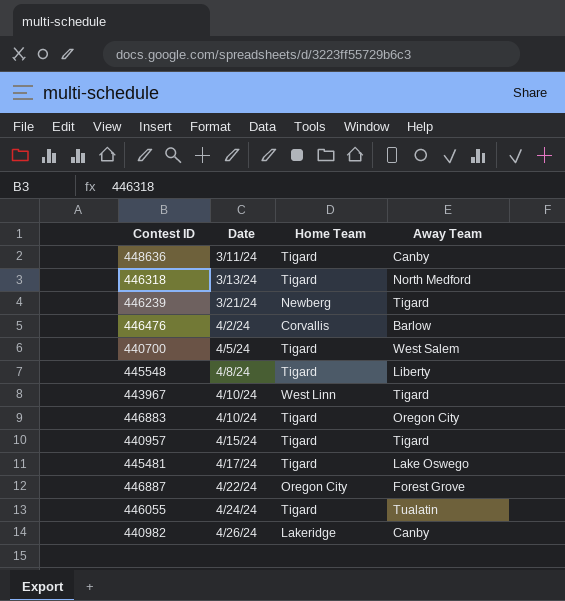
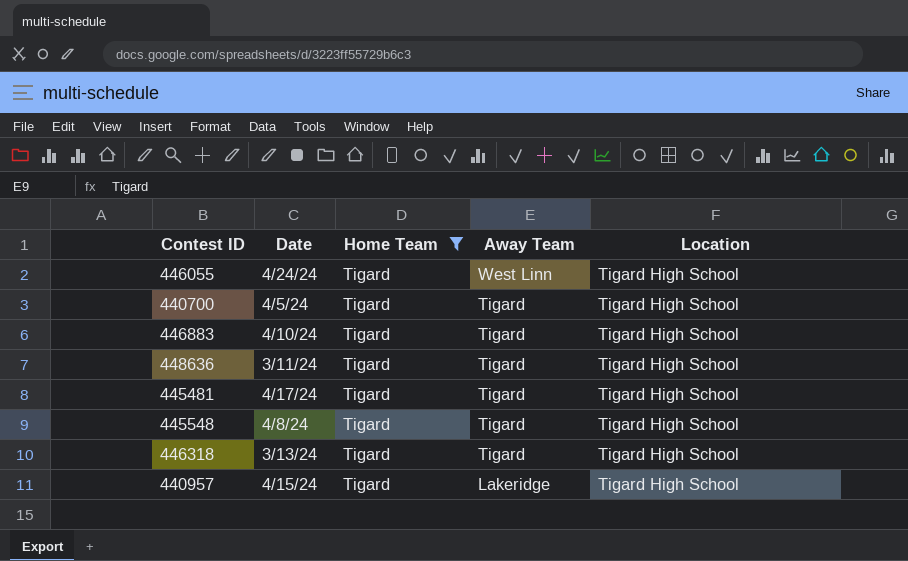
filter: none -> Home Team = Tigard
row order: Date ascending -> Away Team descending
column Location | position: none -> 5
446055 | Away Team: Tualatin -> West Linn
440700 | Away Team: West Salem -> Tigard
446883 | Away Team: Oregon City -> Tigard
448636 | Away Team: Canby -> Tigard
445481 | Away Team: Lake Oswego -> Tigard
445548 | Away Team: Liberty -> Tigard
446318 | Away Team: North Medford -> Tigard
440957 | Away Team: Tigard -> Lakeridge

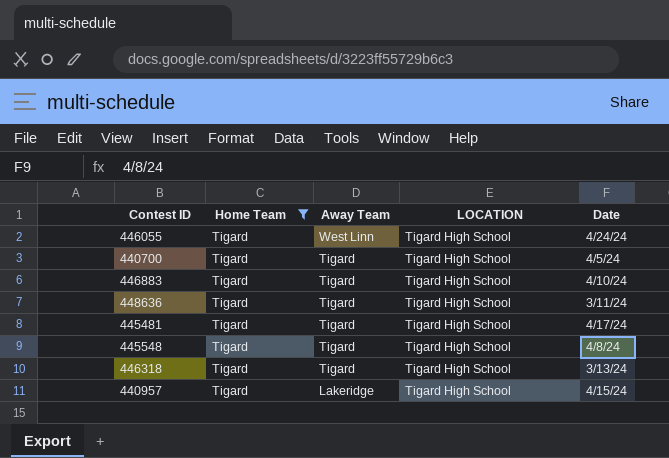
column name: Location -> LOCATION
column Date | position: 2 -> 5

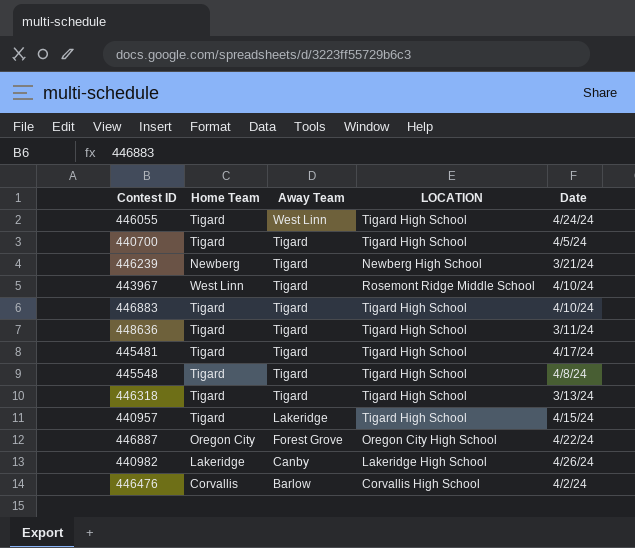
filter: Home Team = Tigard -> none

